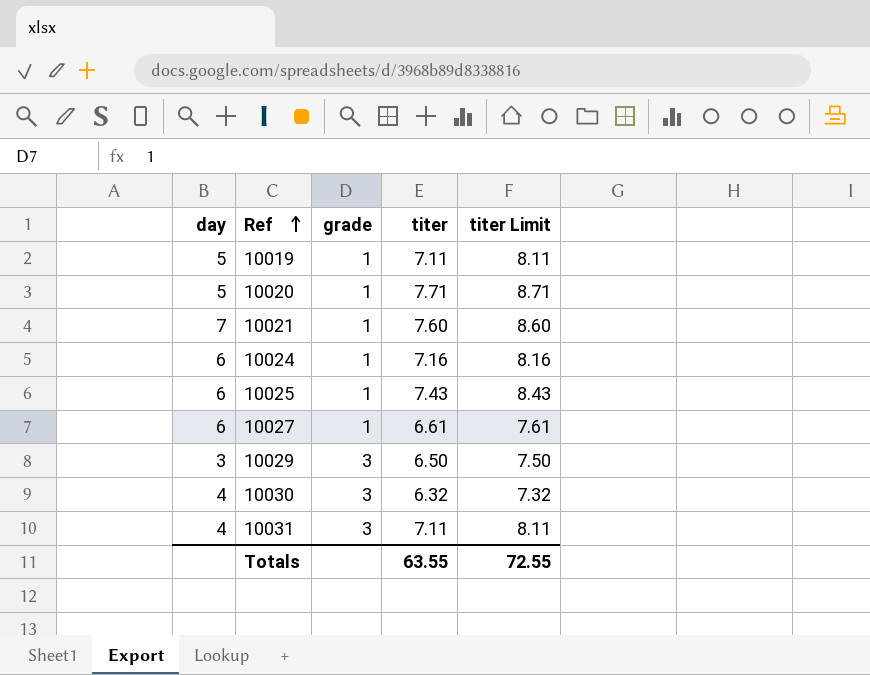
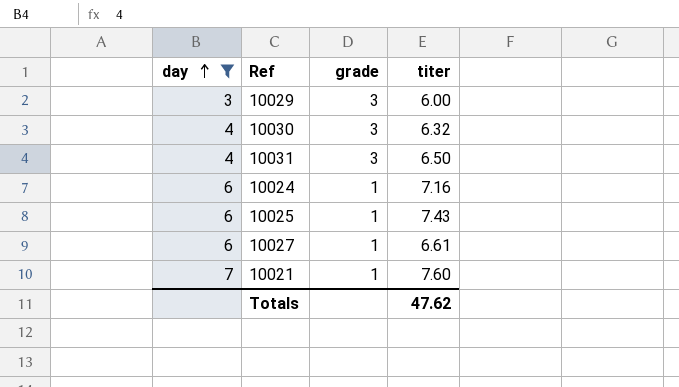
filter: none -> day != 5
row order: Ref ascending -> day ascending
column titer Limit | formula: [titer] + 1 -> none
10029 | titer: 6.50 -> 6.00
10031 | titer: 7.11 -> 6.50
Totals | titer: 63.55 -> 47.62

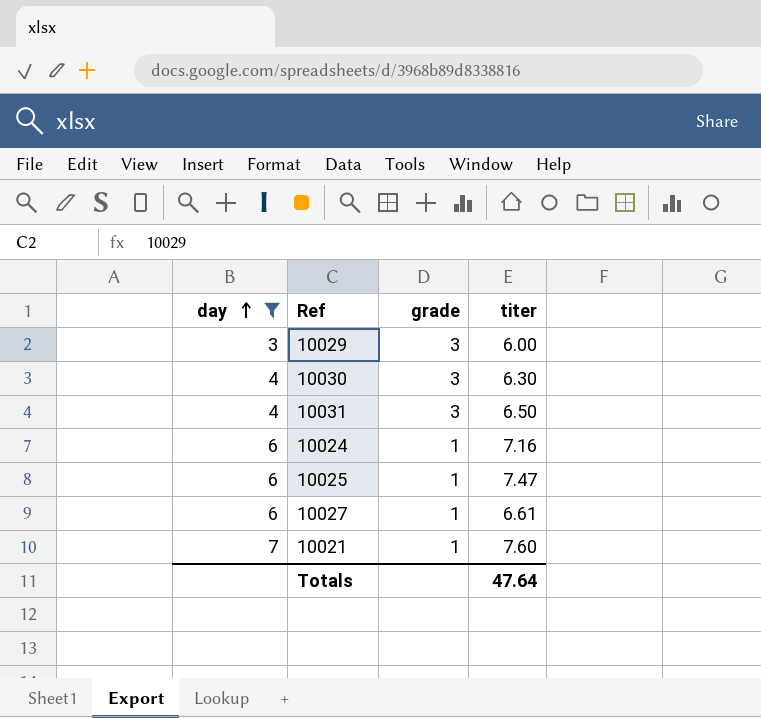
10030 | titer: 6.32 -> 6.30
10025 | titer: 7.43 -> 7.47
Totals | titer: 47.62 -> 47.64

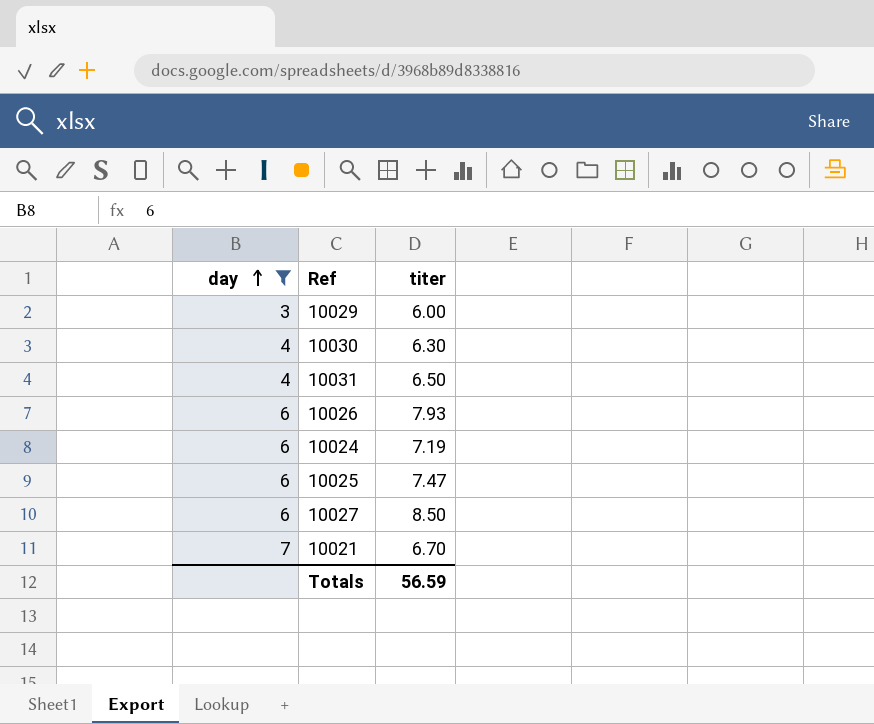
column grade | position: 3 -> none
row 10026: none -> 6 | 7.93
10024 | titer: 7.16 -> 7.19
10027 | titer: 6.61 -> 8.50
10021 | titer: 7.60 -> 6.70
Totals | titer: 47.64 -> 56.59

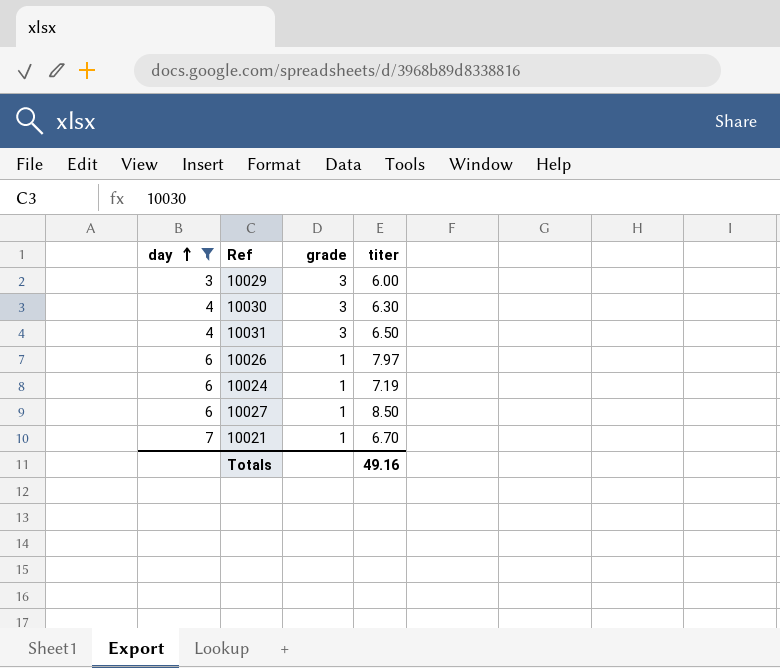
column grade | position: none -> 3
row 10025: 6 | 7.47 -> none
10026 | titer: 7.93 -> 7.97
Totals | titer: 56.59 -> 49.16

